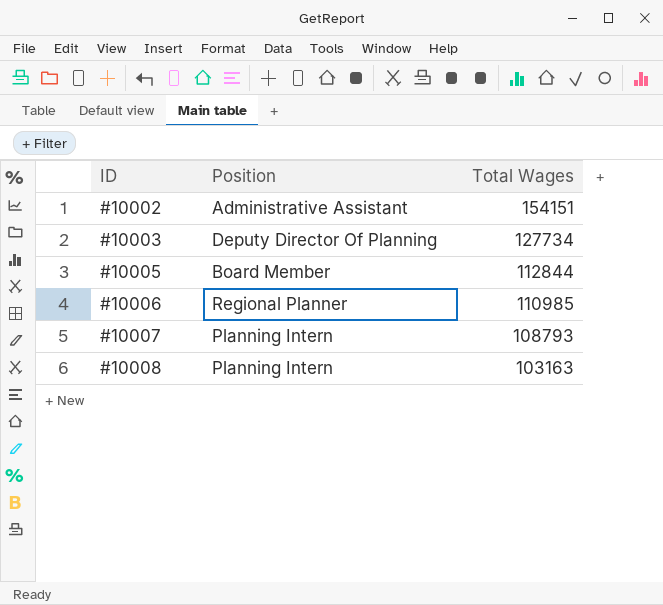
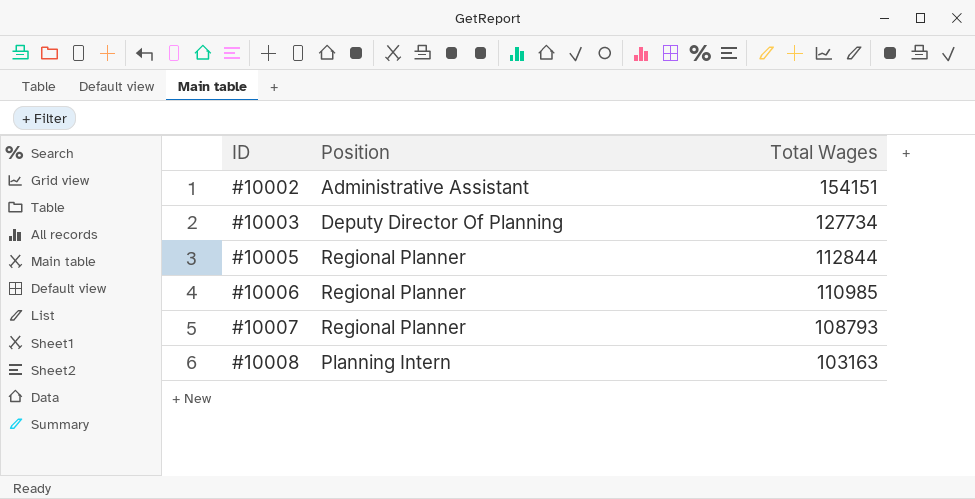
#10005 | Position: Board Member -> Regional Planner
#10007 | Position: Planning Intern -> Regional Planner

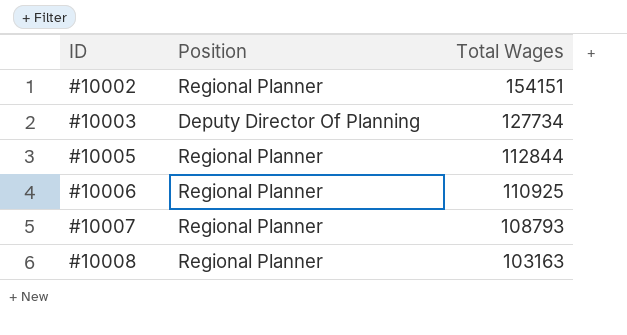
#10002 | Position: Administrative Assistant -> Regional Planner
#10006 | Total Wages: 110985 -> 110925
#10008 | Position: Planning Intern -> Regional Planner

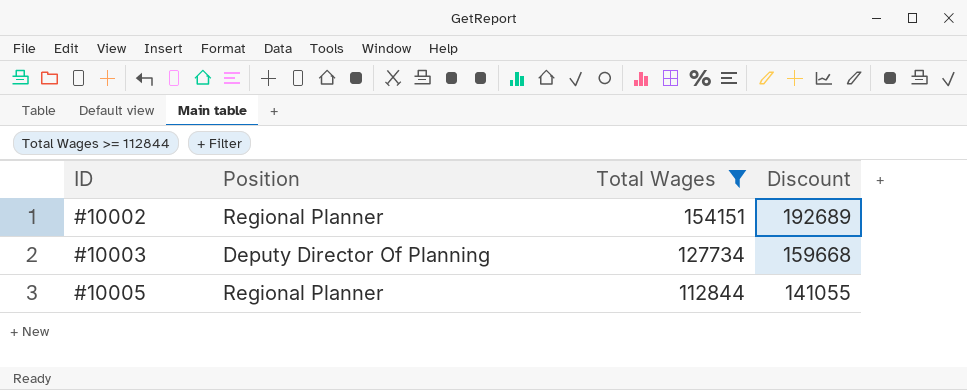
filter: none -> Total Wages >= 112844
column Discount | formula: none -> [Total Wages] * 1.25

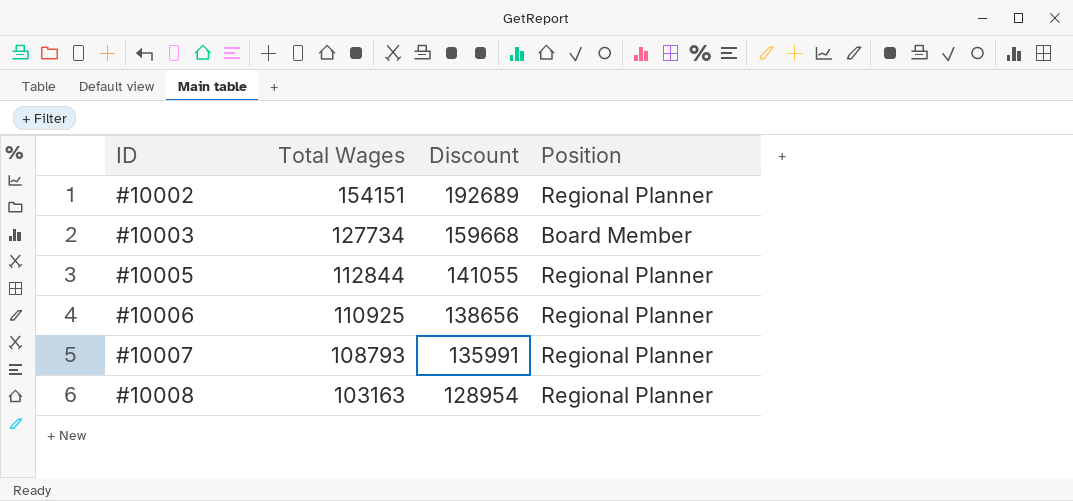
filter: Total Wages >= 112844 -> none
column Position | position: 2 -> 4
#10003 | Position: Deputy Director Of Planning -> Board Member

